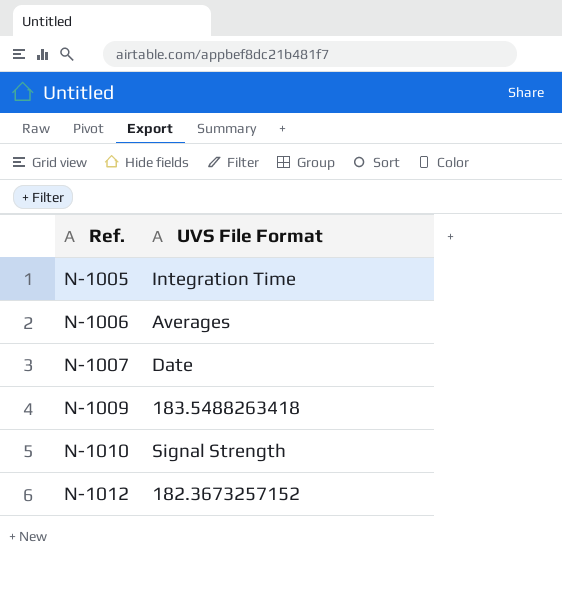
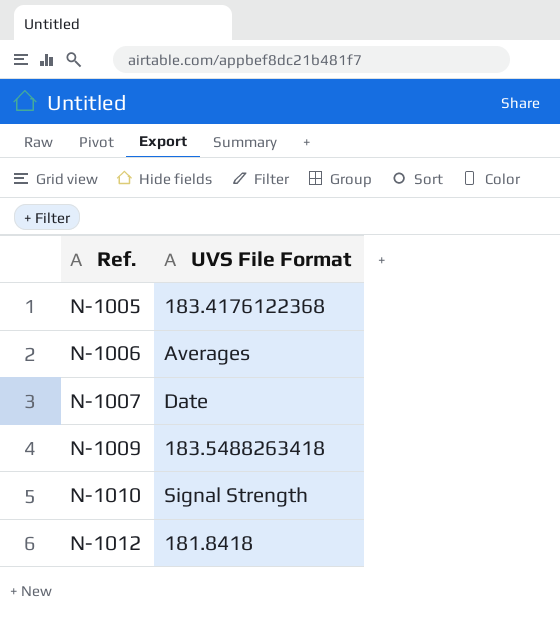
N-1005 | UVS File Format: Integration Time -> 183.4176122368
N-1012 | UVS File Format: 182.3673257152 -> 181.8418

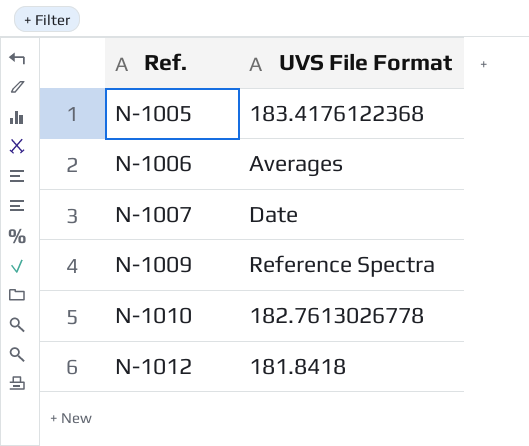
N-1009 | UVS File Format: 183.5488263418 -> Reference Spectra
N-1010 | UVS File Format: Signal Strength -> 182.7613026778

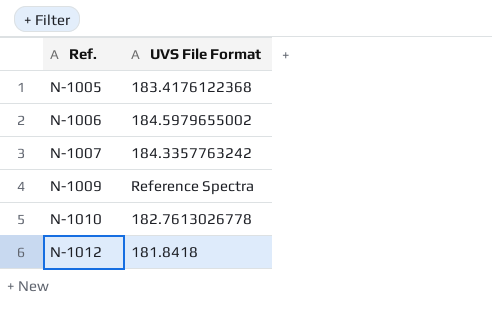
N-1006 | UVS File Format: Averages -> 184.5979655002
N-1007 | UVS File Format: Date -> 184.3357763242

